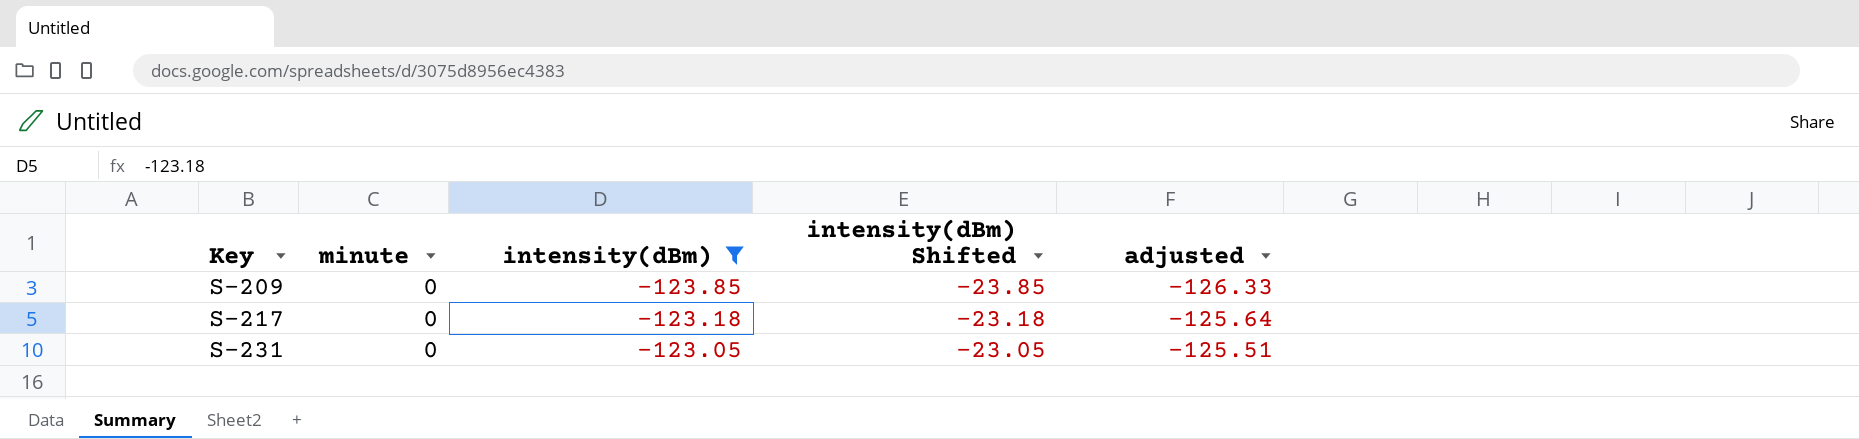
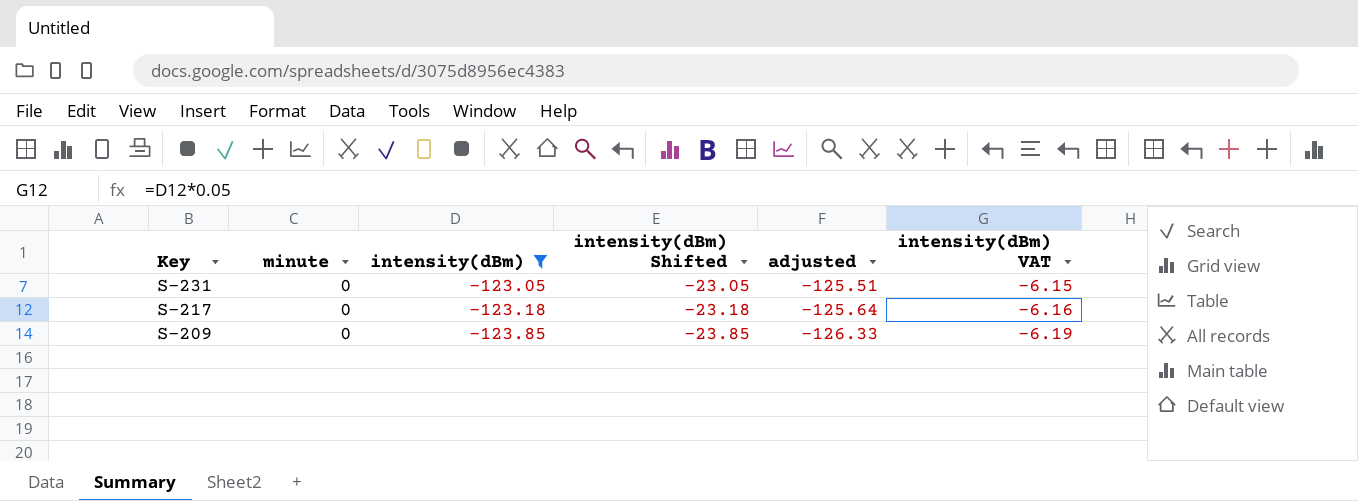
row order: Key ascending -> Key descending
column intensity(dBm) VAT | formula: none -> [intensity(dBm)] * 0.05

